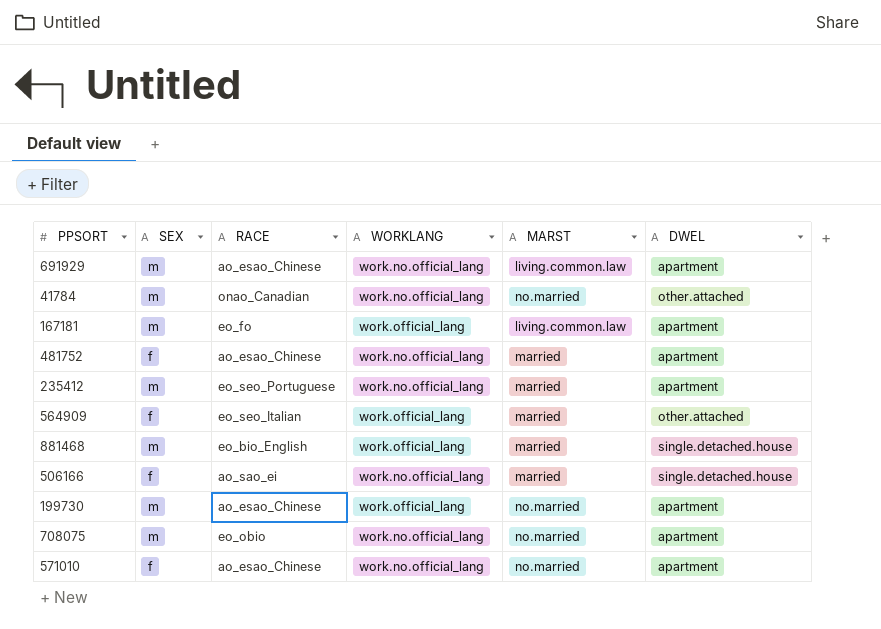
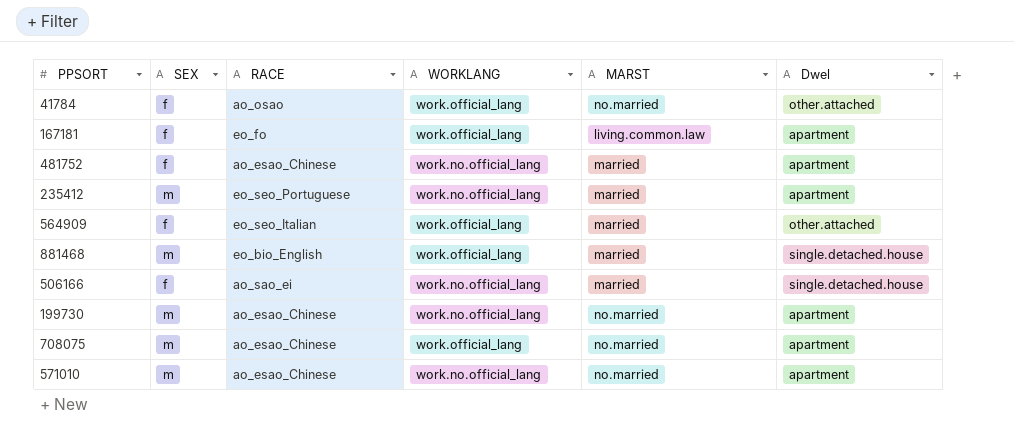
column name: DWEL -> Dwel
row 691929: m | ao_esao_Chinese | work.no.official_lang | living.common.law | apartment -> none
41784 | SEX: m -> f
41784 | RACE: onao_Canadian -> ao_osao
41784 | WORKLANG: work.no.official_lang -> work.official_lang
167181 | SEX: m -> f
199730 | WORKLANG: work.official_lang -> work.no.official_lang
708075 | RACE: eo_obio -> ao_esao_Chinese
708075 | WORKLANG: work.no.official_lang -> work.official_lang
571010 | SEX: f -> m

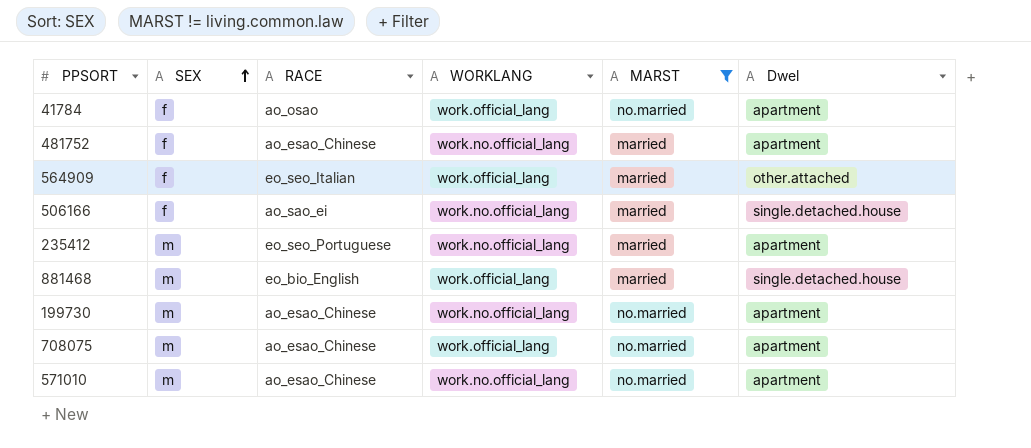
filter: none -> MARST != living.common.law
row order: none -> SEX ascending
41784 | Dwel: other.attached -> apartment

